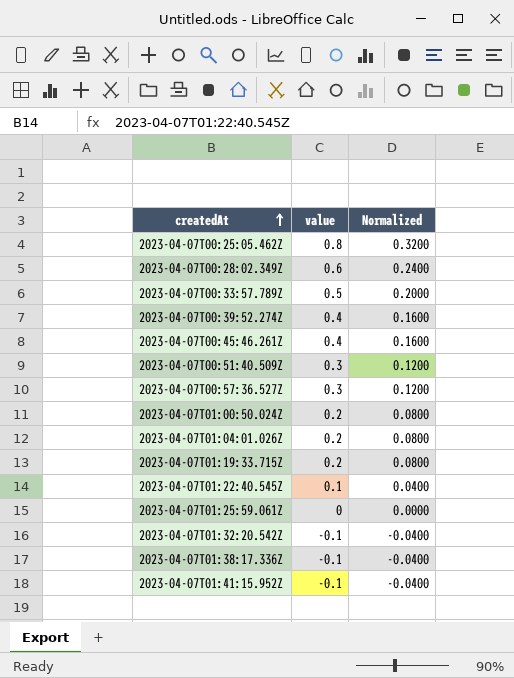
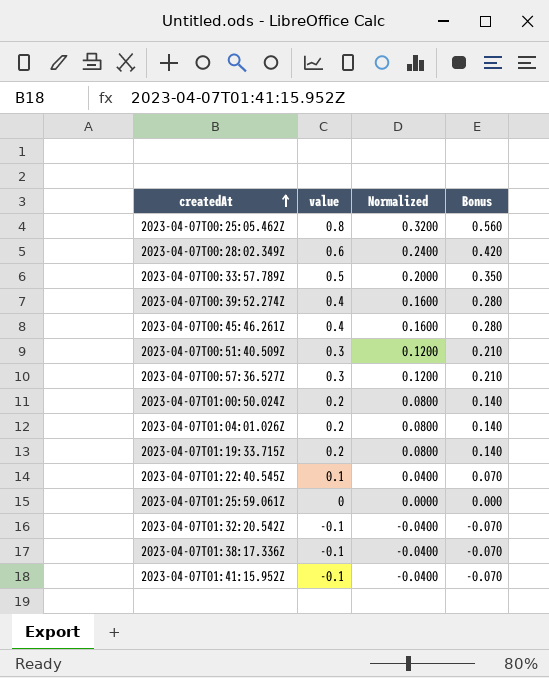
column Bonus | formula: none -> [value] * 0.7

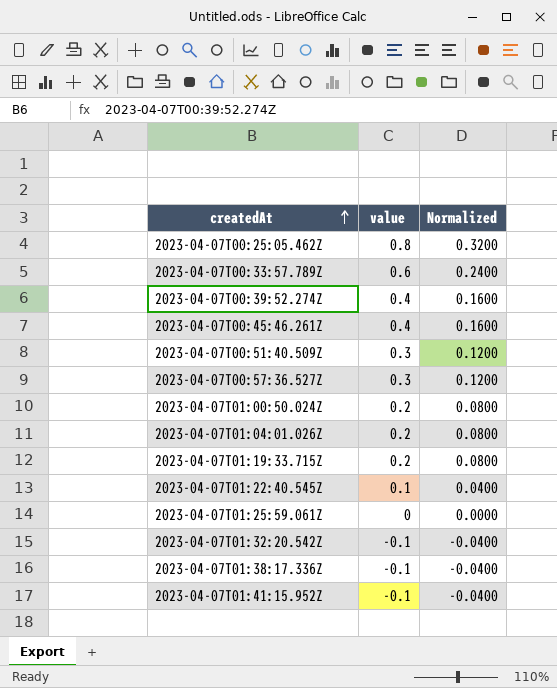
column Bonus | formula: [value] * 0.7 -> none
row 2023-04-07T00:28:02.349Z: 0.6 | 0.2400 | 0.420 -> none
2023-04-07T00:33:57.789Z | value: 0.5 -> 0.6
2023-04-07T00:33:57.789Z | Normalized: 0.2000 -> 0.2400

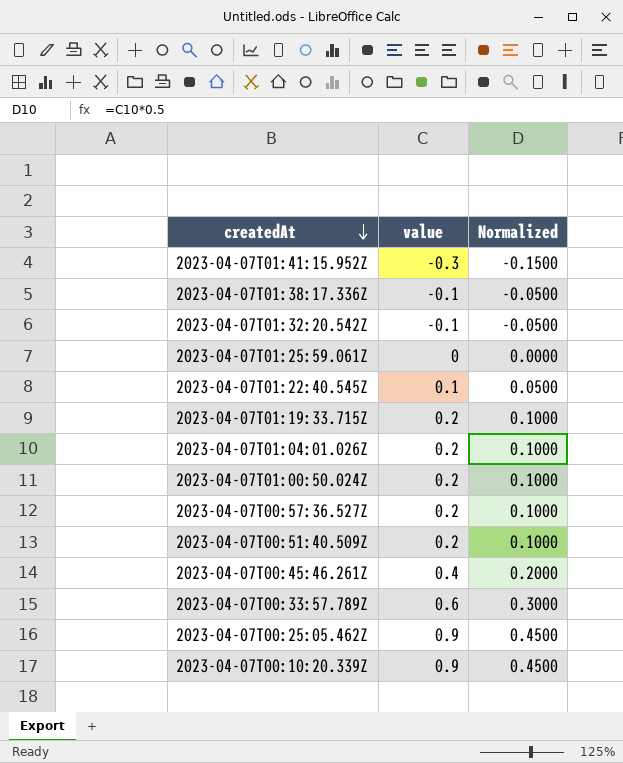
row order: createdAt ascending -> createdAt descending
column Normalized | formula: [value] * 0.4 -> [value] * 0.5
row 2023-04-07T00:39:52.274Z: 0.4 | 0.1600 -> none
2023-04-07T01:41:15.952Z | value: -0.1 -> -0.3
2023-04-07T00:57:36.527Z | value: 0.3 -> 0.2
2023-04-07T00:51:40.509Z | value: 0.3 -> 0.2
2023-04-07T00:25:05.462Z | value: 0.8 -> 0.9
row 2023-04-07T00:10:20.339Z: none -> 0.9 | 0.4500

